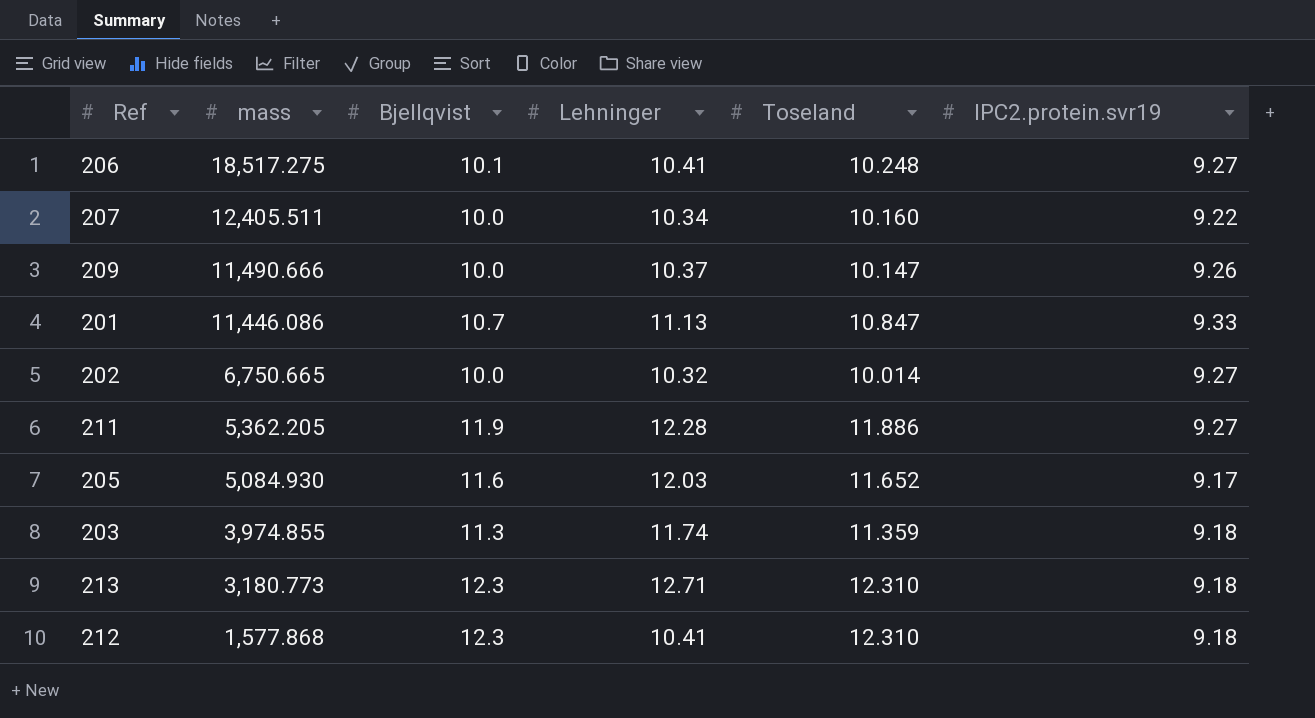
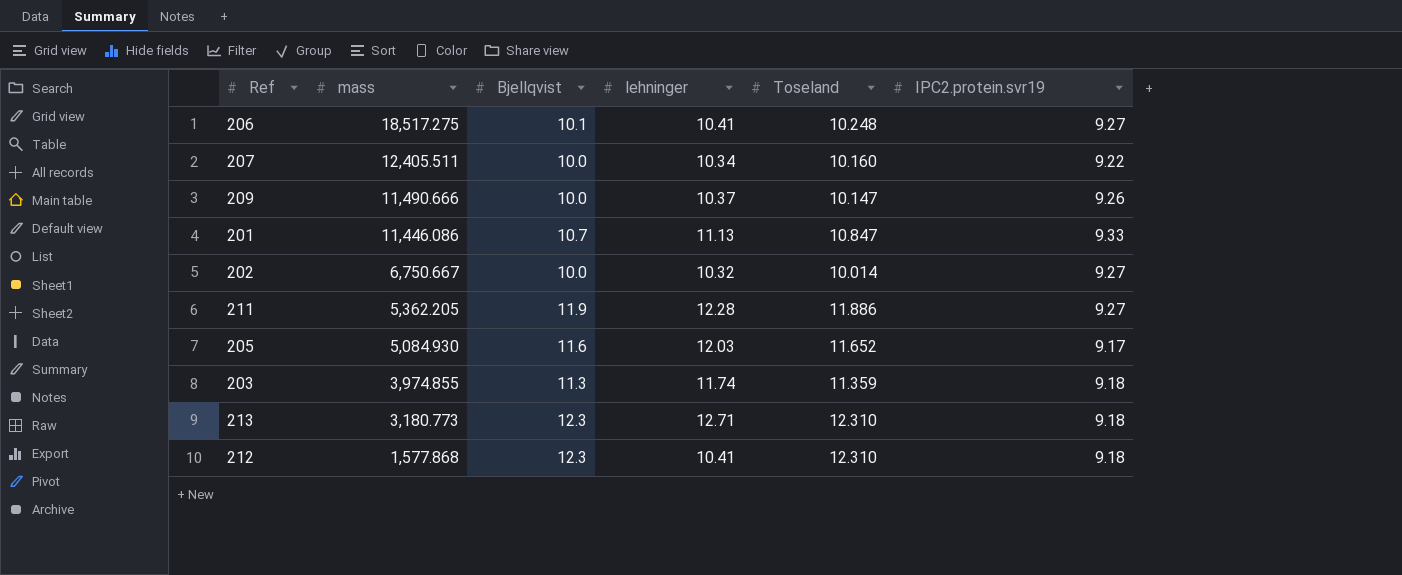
column name: Lehninger -> lehninger
202 | mass: 6,750.665 -> 6,750.667

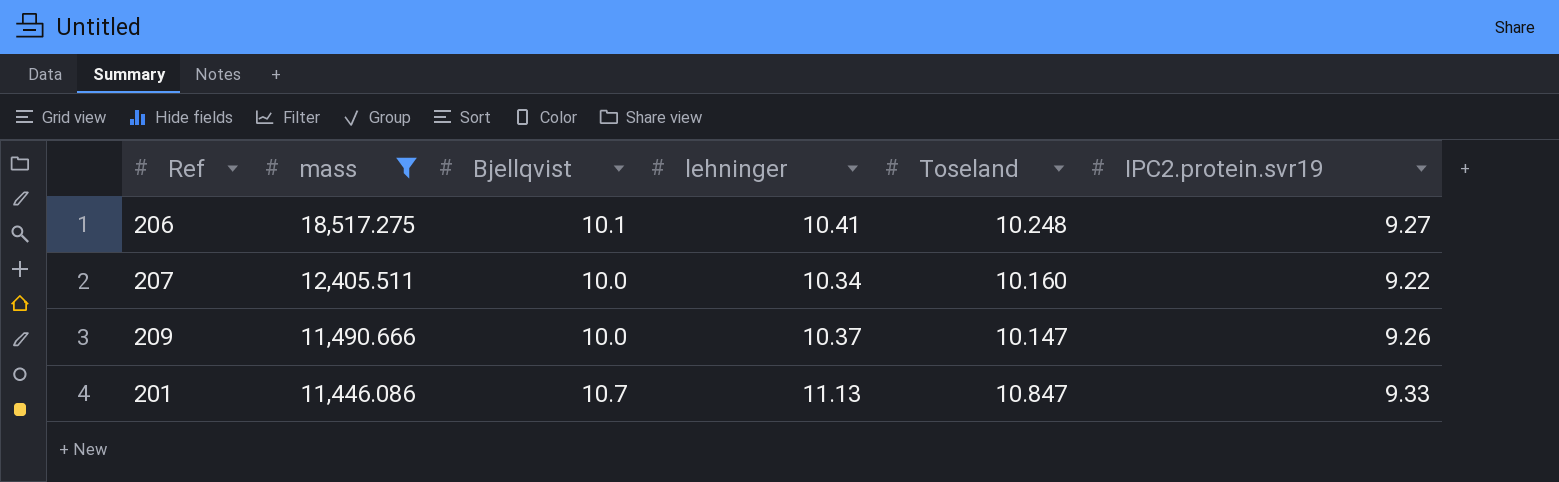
filter: none -> mass >= 11,446.086

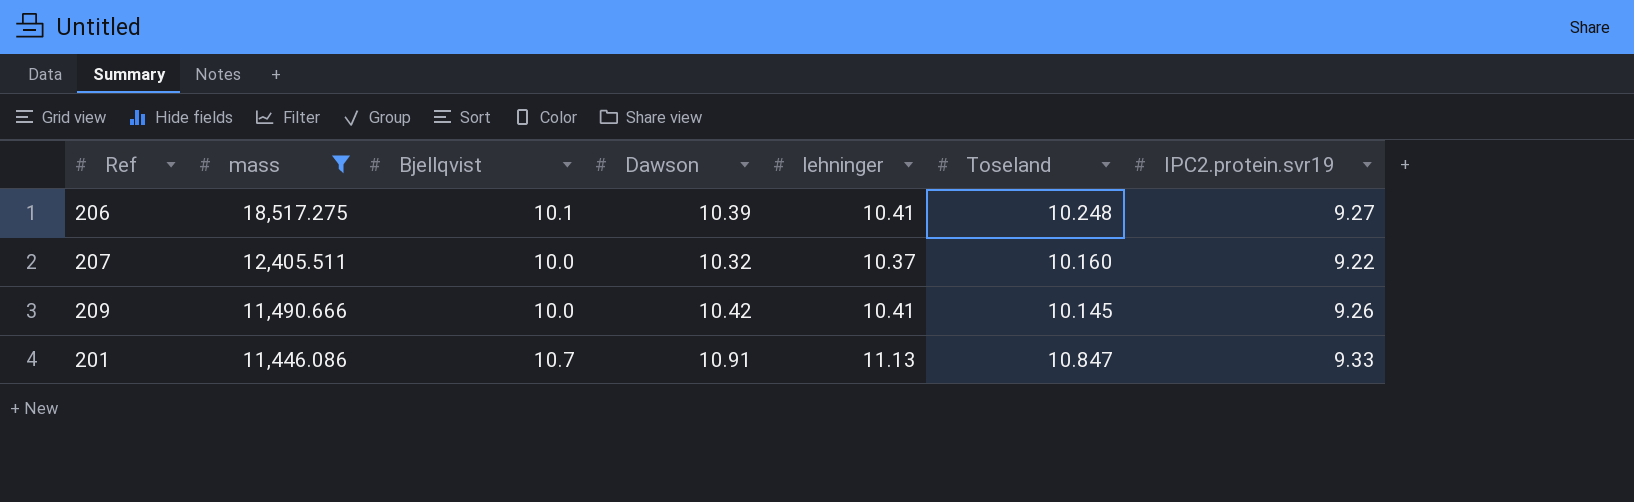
column Dawson | position: none -> 4
207 | lehninger: 10.34 -> 10.37
209 | lehninger: 10.37 -> 10.41
209 | Toseland: 10.147 -> 10.145

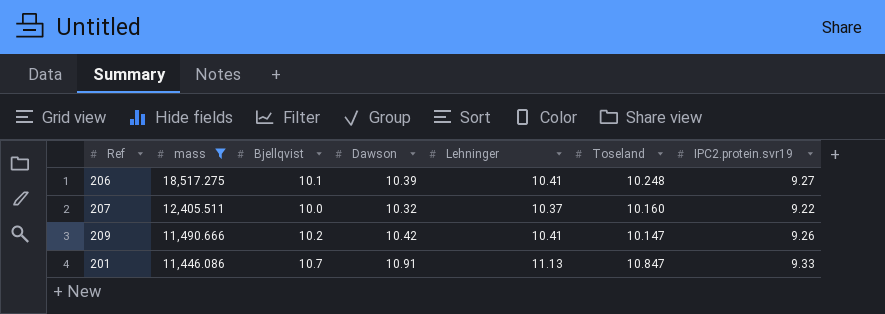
column name: lehninger -> Lehninger
209 | Bjellqvist: 10.0 -> 10.2
209 | Toseland: 10.145 -> 10.147

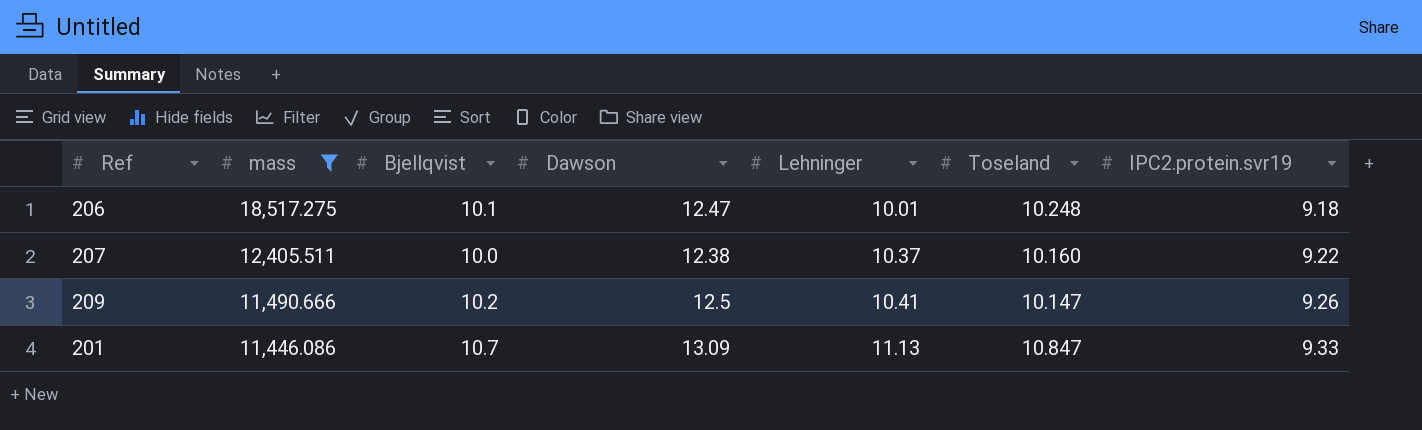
206 | Dawson: 10.39 -> 12.47
206 | Lehninger: 10.41 -> 10.01
206 | IPC2.protein.svr19: 9.27 -> 9.18
207 | Dawson: 10.32 -> 12.38
209 | Dawson: 10.42 -> 12.5
201 | Dawson: 10.91 -> 13.09

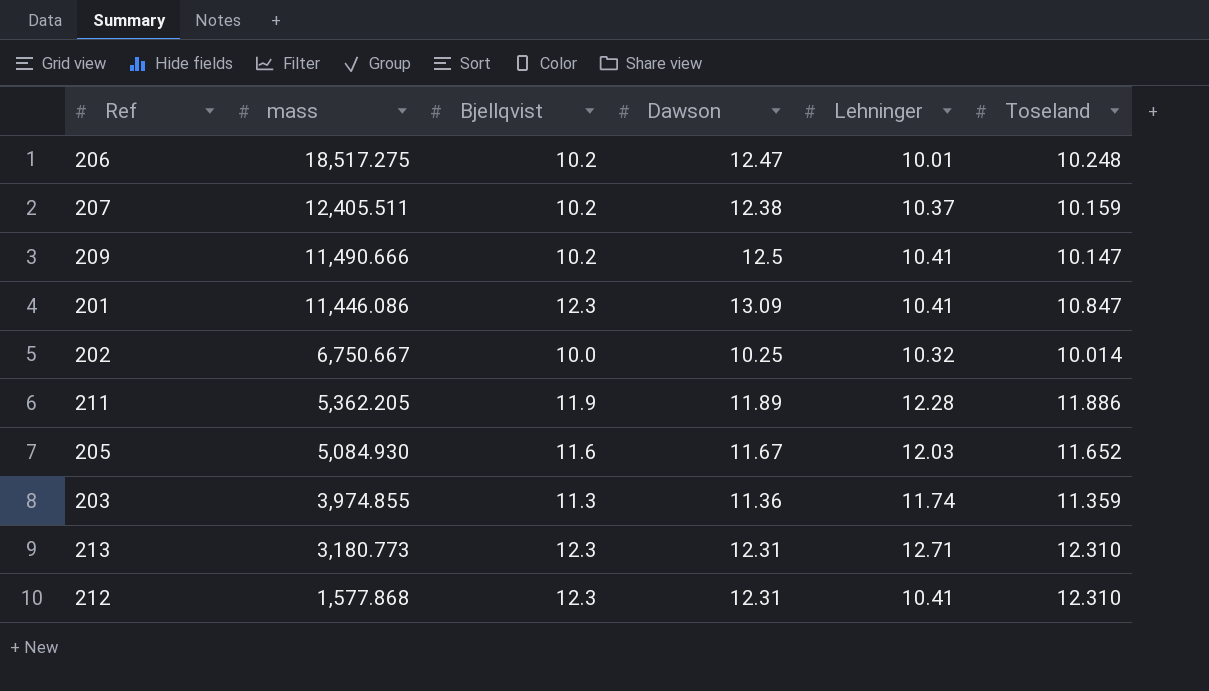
filter: mass >= 11,446.086 -> none
column IPC2.protein.svr19 | position: 7 -> none
206 | Bjellqvist: 10.1 -> 10.2
207 | Bjellqvist: 10.0 -> 10.2
207 | Toseland: 10.160 -> 10.159
201 | Bjellqvist: 10.7 -> 12.3
201 | Lehninger: 11.13 -> 10.41

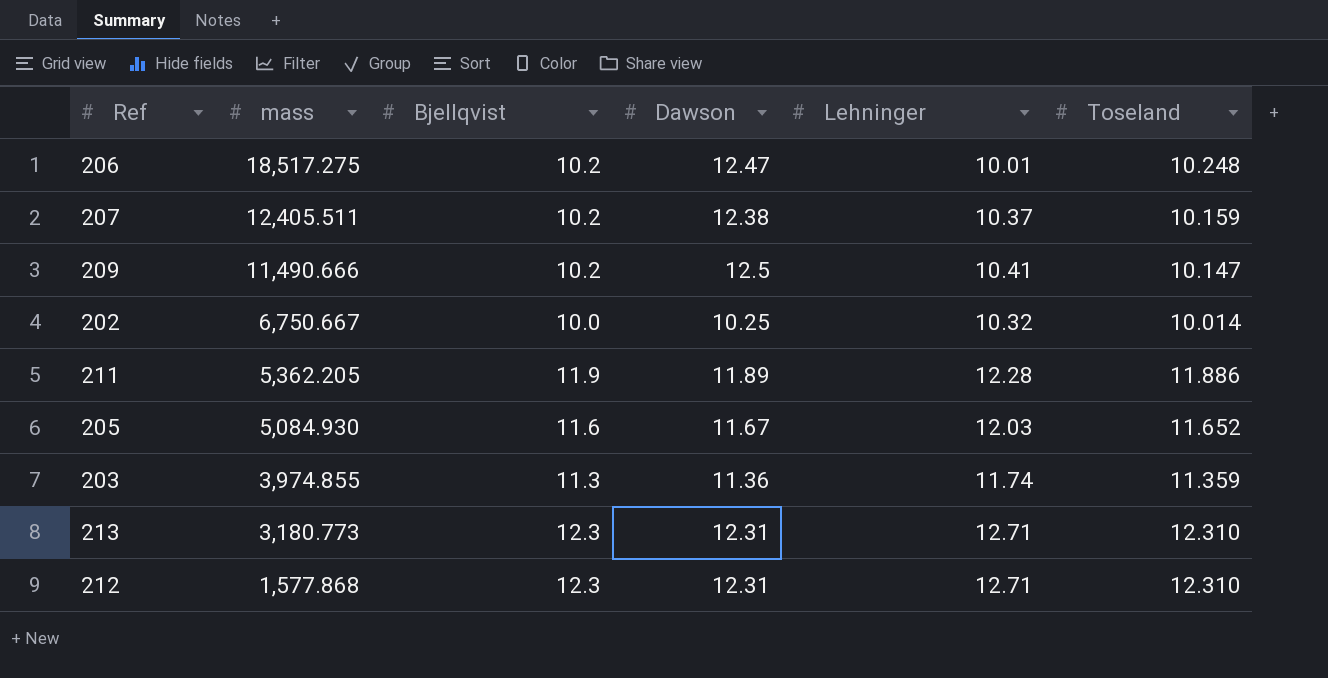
row 201: 11,446.086 | 12.3 | 13.09 | 10.41 | 10.847 -> none
212 | Lehninger: 10.41 -> 12.71

